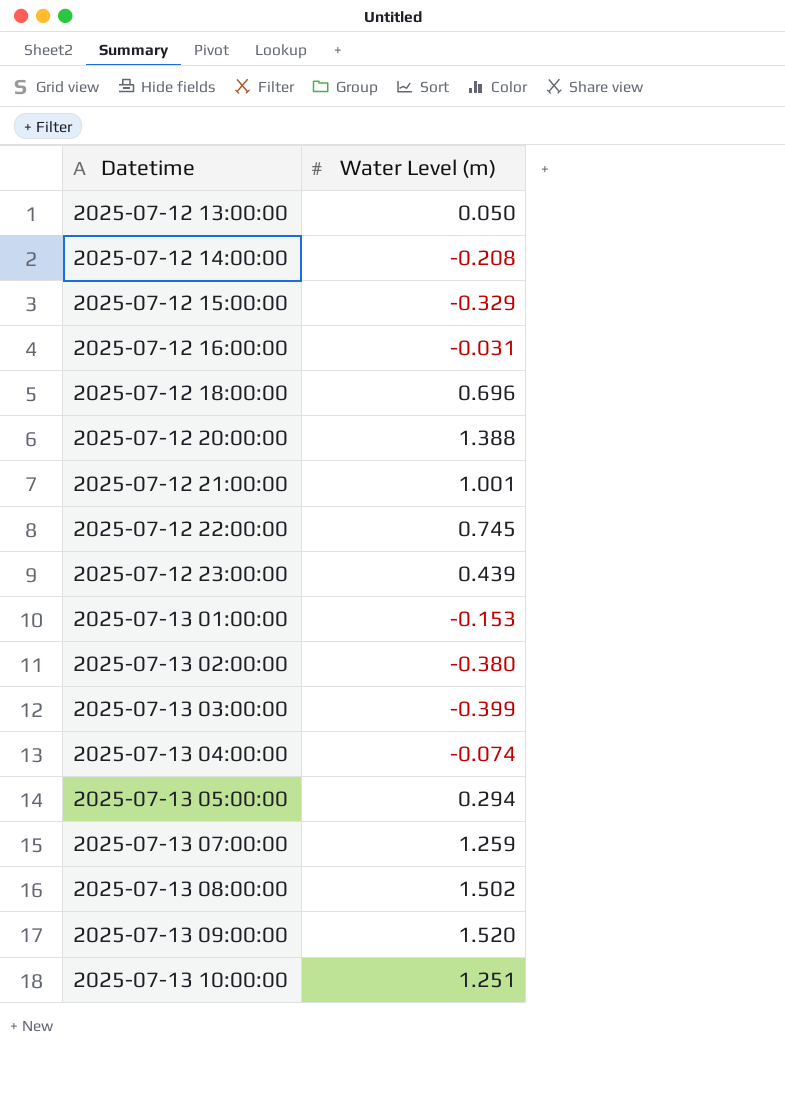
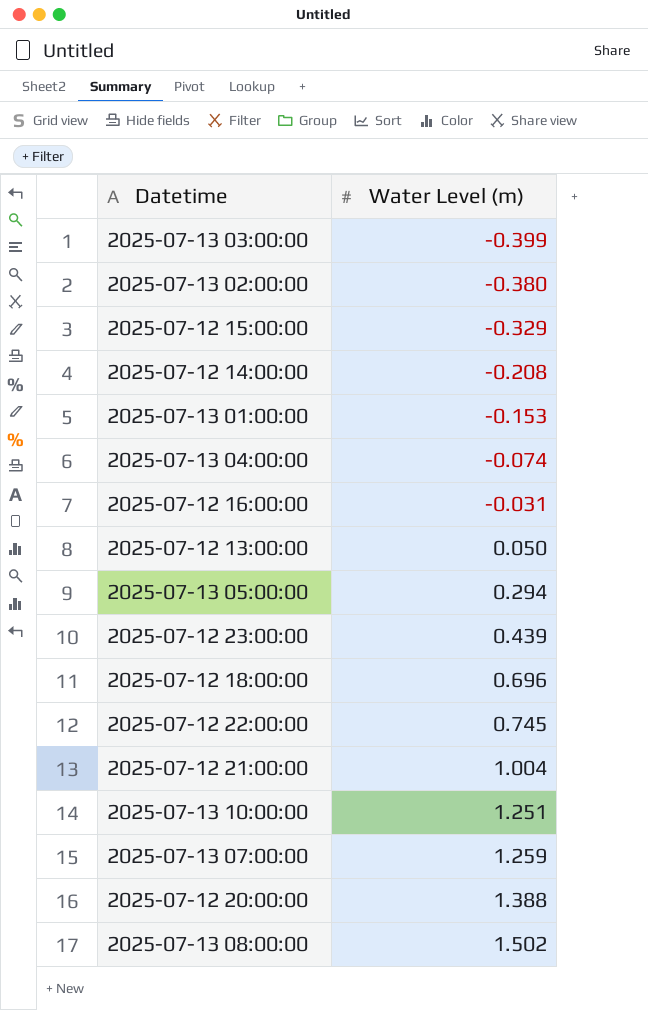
row order: Datetime ascending -> Water Level (m) ascending
row 2025-07-13 09:00:00: 1.520 -> none
2025-07-12 21:00:00 | Water Level (m): 1.001 -> 1.004

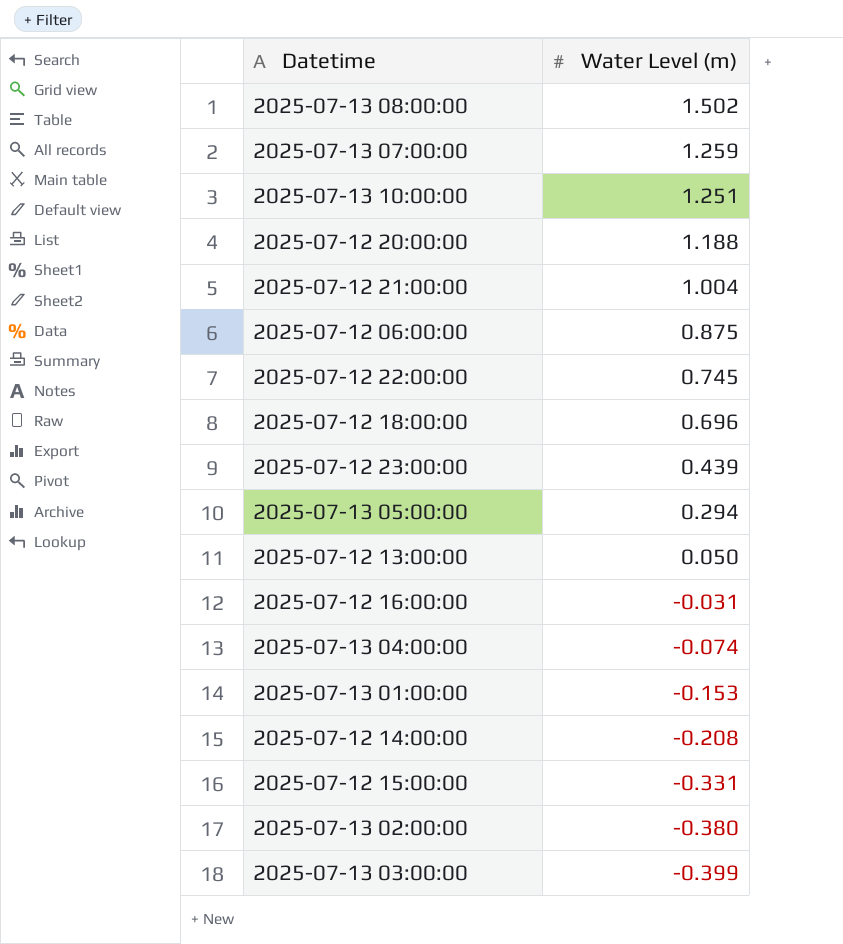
row order: Water Level (m) ascending -> Water Level (m) descending
2025-07-12 20:00:00 | Water Level (m): 1.388 -> 1.188
row 2025-07-12 06:00:00: none -> 0.875
2025-07-12 15:00:00 | Water Level (m): -0.329 -> -0.331

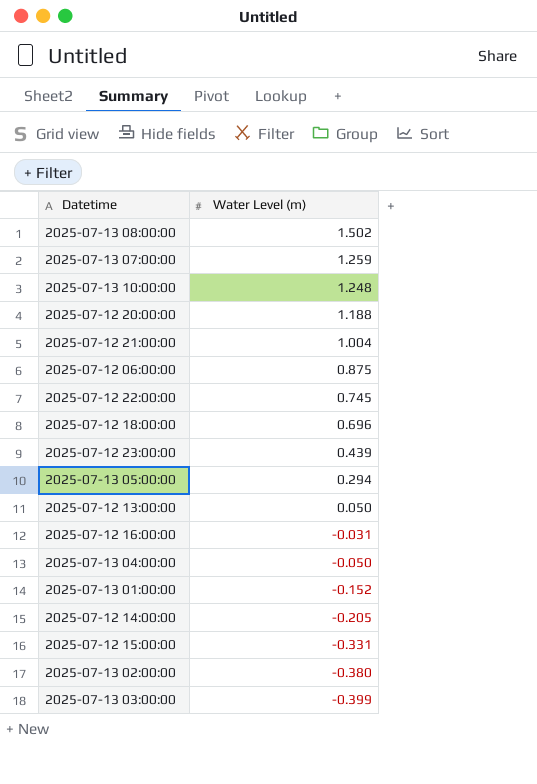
2025-07-13 10:00:00 | Water Level (m): 1.251 -> 1.248
2025-07-13 04:00:00 | Water Level (m): -0.074 -> -0.050
2025-07-13 01:00:00 | Water Level (m): -0.153 -> -0.152
2025-07-12 14:00:00 | Water Level (m): -0.208 -> -0.205

